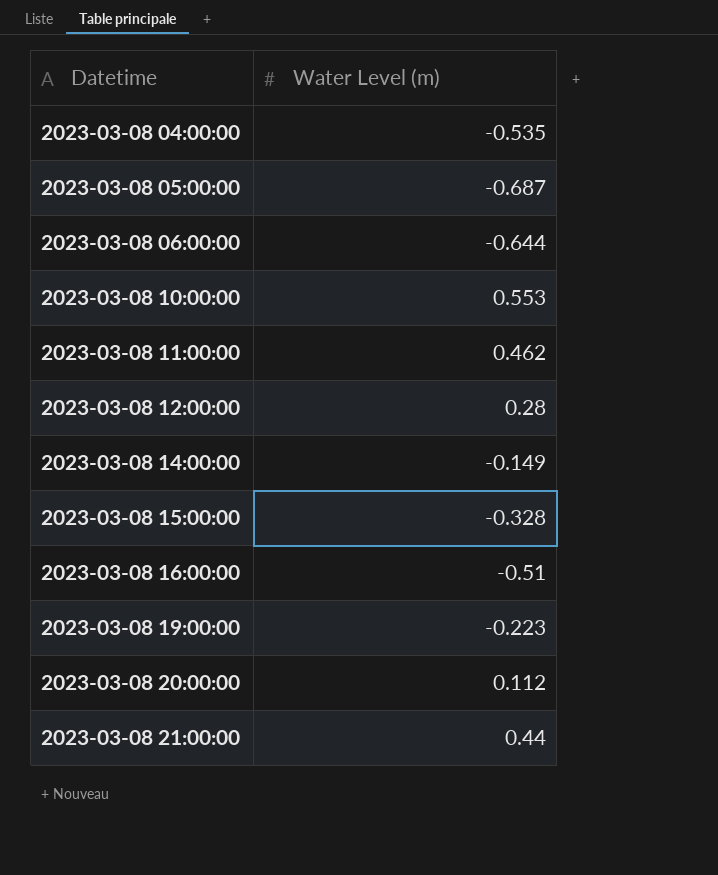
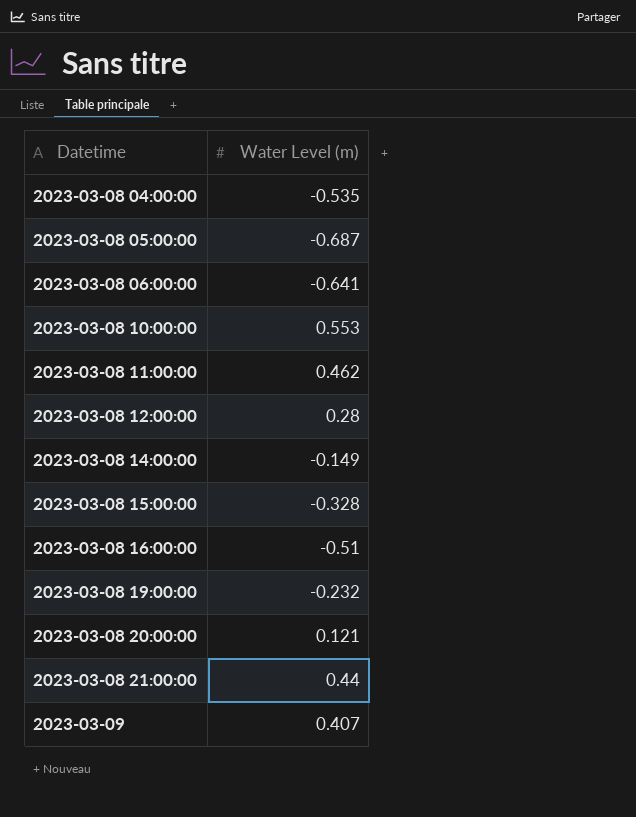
2023-03-08 06:00:00 | Water Level (m): -0.644 -> -0.641
2023-03-08 19:00:00 | Water Level (m): -0.223 -> -0.232
2023-03-08 20:00:00 | Water Level (m): 0.112 -> 0.121
row 2023-03-09: none -> 0.407

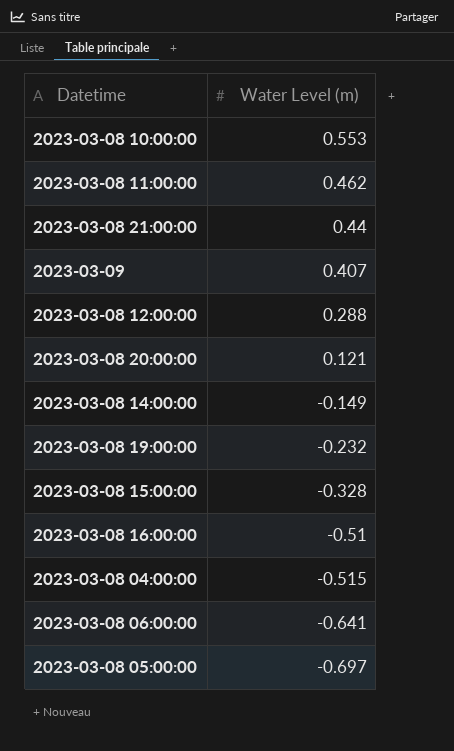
row order: Datetime ascending -> Water Level (m) descending
2023-03-08 12:00:00 | Water Level (m): 0.28 -> 0.288
2023-03-08 04:00:00 | Water Level (m): -0.535 -> -0.515
2023-03-08 05:00:00 | Water Level (m): -0.687 -> -0.697

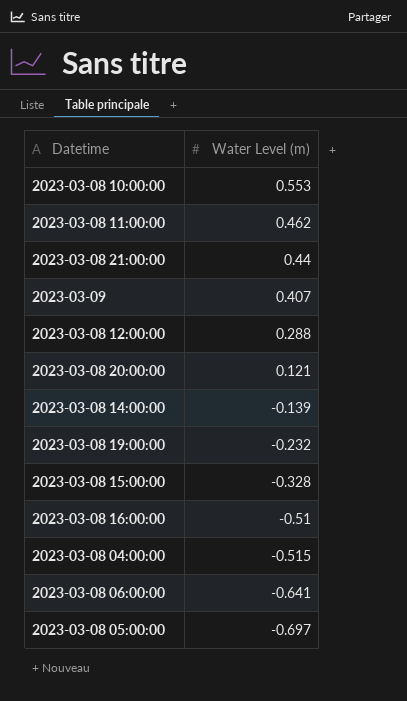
2023-03-08 14:00:00 | Water Level (m): -0.149 -> -0.139

